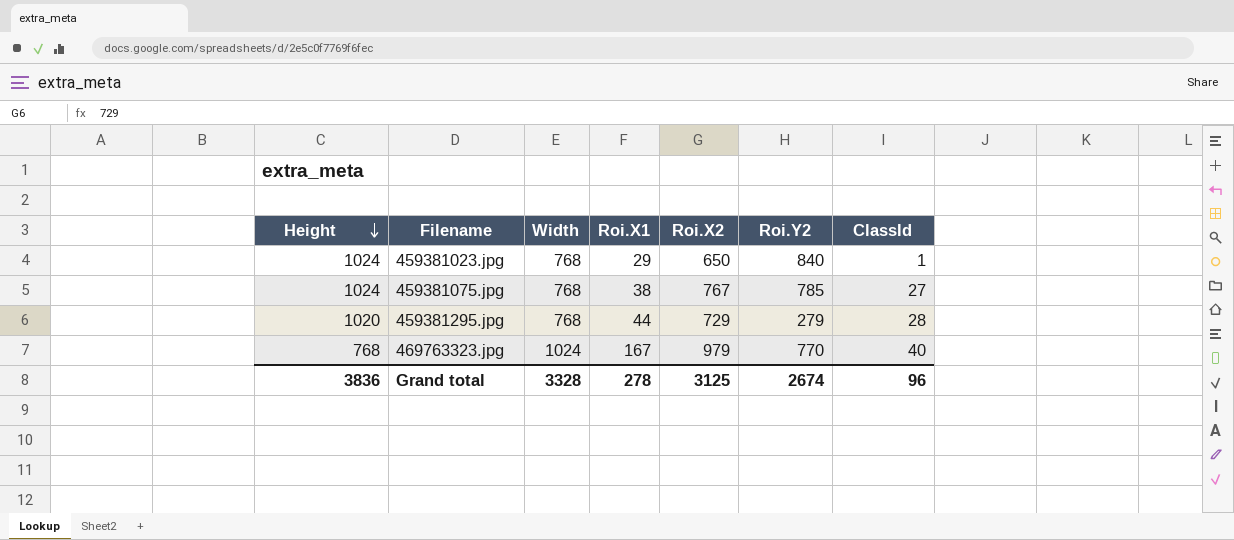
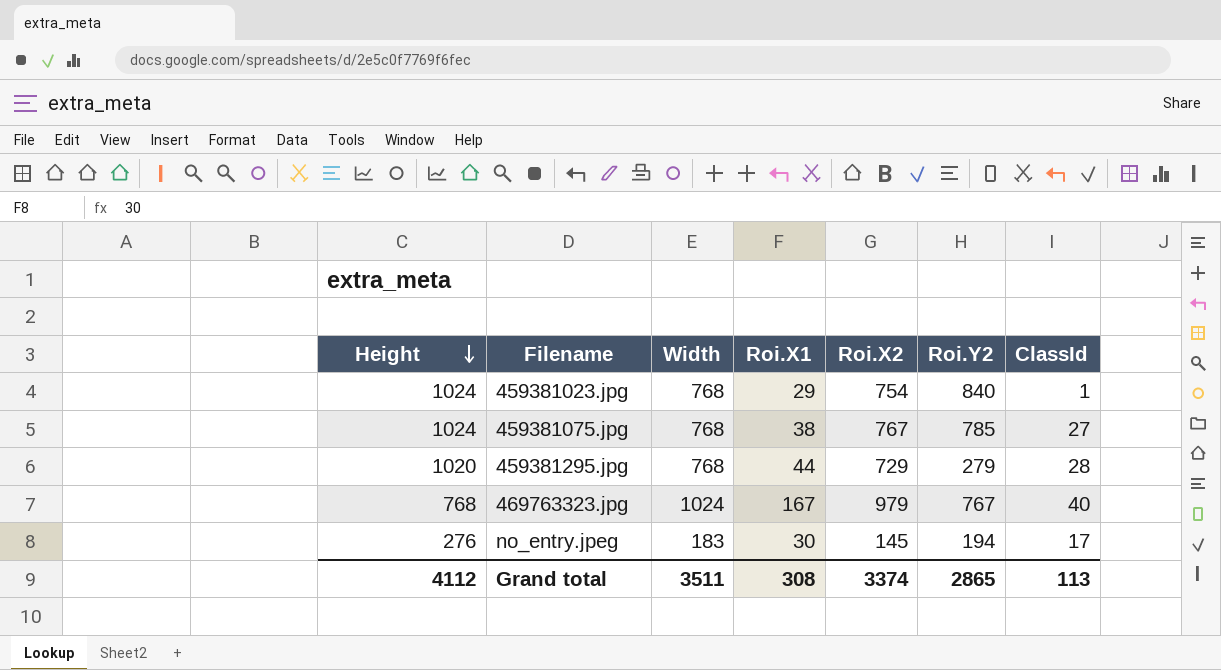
459381023.jpg | Roi.X2: 650 -> 754
469763323.jpg | Roi.Y2: 770 -> 767
row no_entry.jpeg: none -> 276 | 183 | 30 | 145 | 194 | 17
Grand total | Height: 3836 -> 4112
Grand total | Width: 3328 -> 3511
Grand total | Roi.X1: 278 -> 308
Grand total | Roi.X2: 3125 -> 3374
Grand total | Roi.Y2: 2674 -> 2865
Grand total | ClassId: 96 -> 113

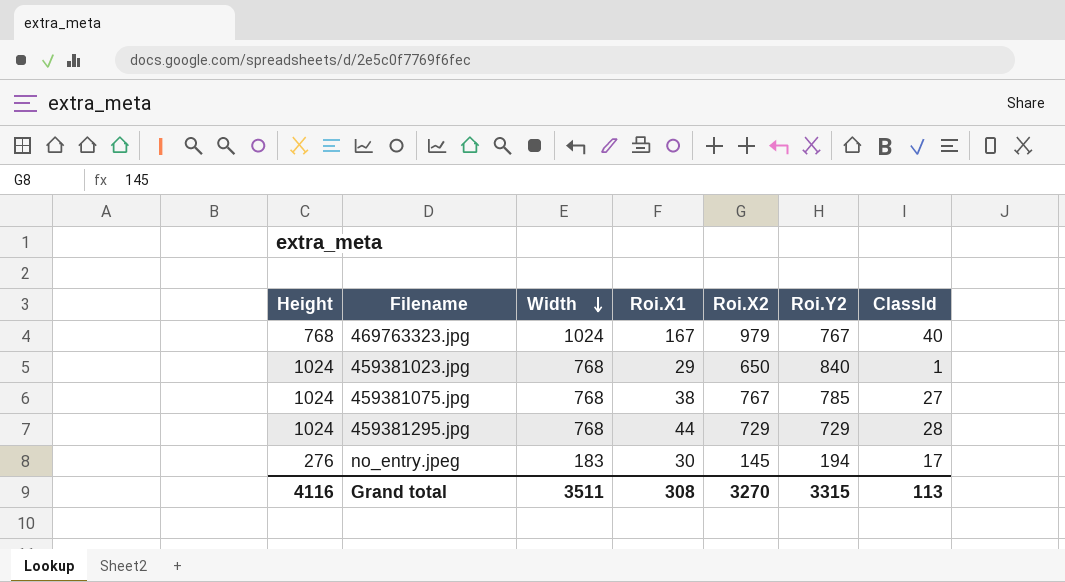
row order: Height descending -> Width descending
459381023.jpg | Roi.X2: 754 -> 650
459381295.jpg | Height: 1020 -> 1024
459381295.jpg | Roi.Y2: 279 -> 729
Grand total | Height: 4112 -> 4116
Grand total | Roi.X2: 3374 -> 3270
Grand total | Roi.Y2: 2865 -> 3315

